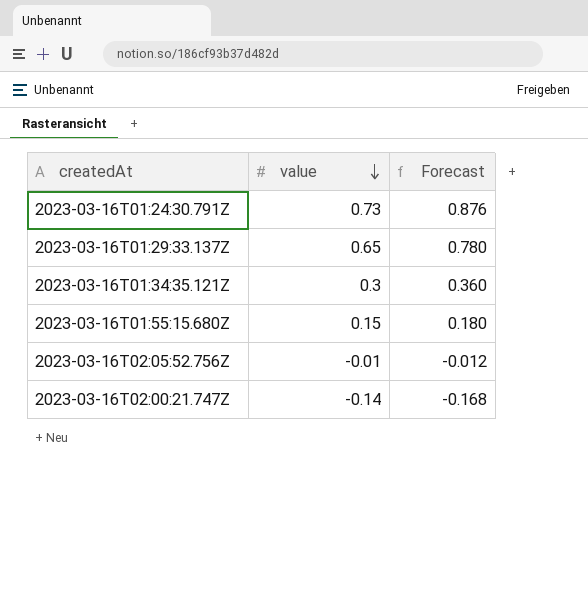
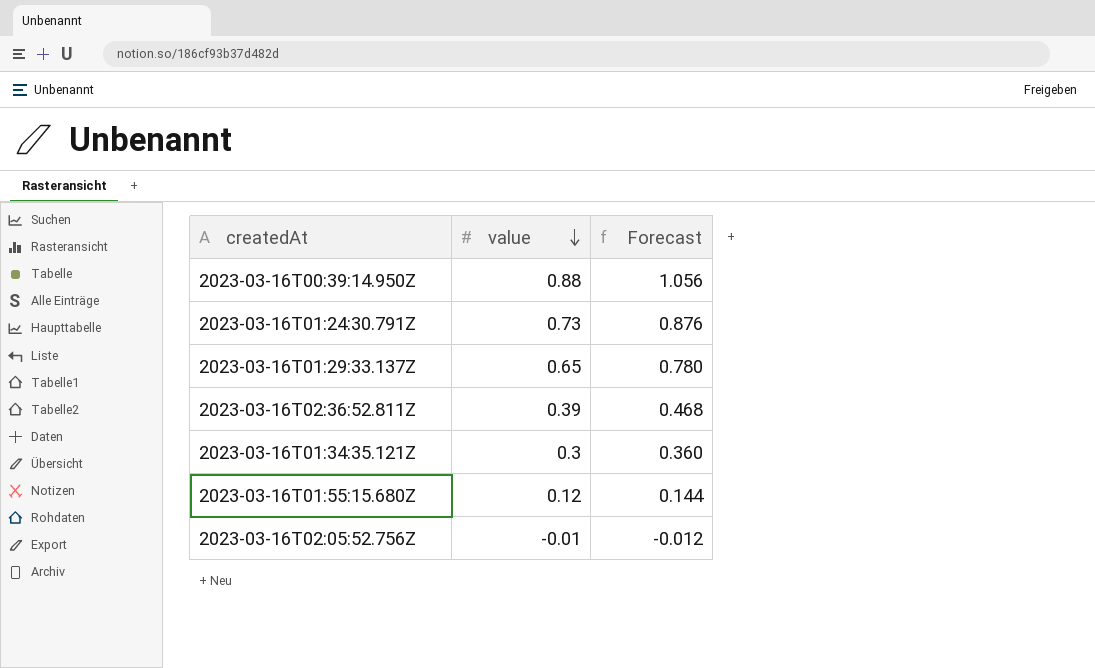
row 2023-03-16T02:00:21.747Z: -0.14 | -0.168 -> none
row 2023-03-16T00:39:14.950Z: none -> 0.88 | 1.056
row 2023-03-16T02:36:52.811Z: none -> 0.39 | 0.468
2023-03-16T01:55:15.680Z | value: 0.15 -> 0.12
2023-03-16T01:55:15.680Z | Forecast: 0.180 -> 0.144

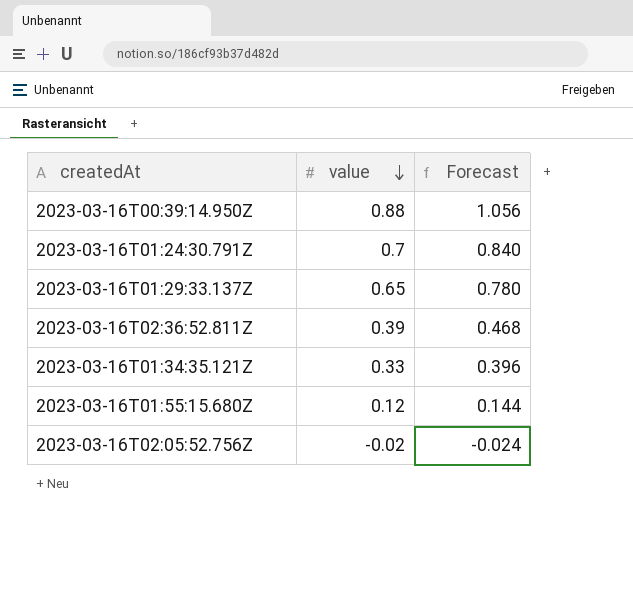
2023-03-16T01:24:30.791Z | value: 0.73 -> 0.7
2023-03-16T01:24:30.791Z | Forecast: 0.876 -> 0.840
2023-03-16T01:34:35.121Z | value: 0.3 -> 0.33
2023-03-16T01:34:35.121Z | Forecast: 0.360 -> 0.396
2023-03-16T02:05:52.756Z | value: -0.01 -> -0.02
2023-03-16T02:05:52.756Z | Forecast: -0.012 -> -0.024

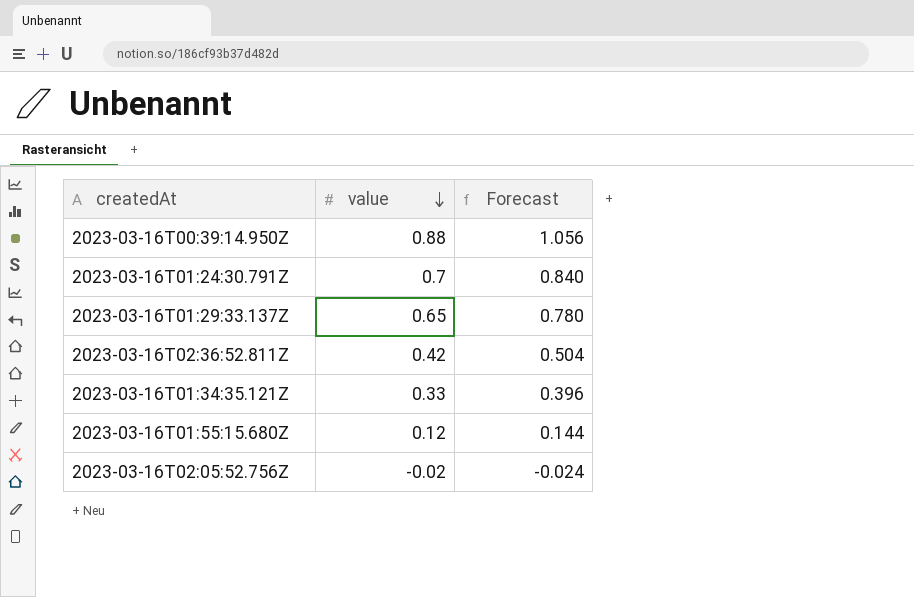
2023-03-16T02:36:52.811Z | value: 0.39 -> 0.42
2023-03-16T02:36:52.811Z | Forecast: 0.468 -> 0.504

